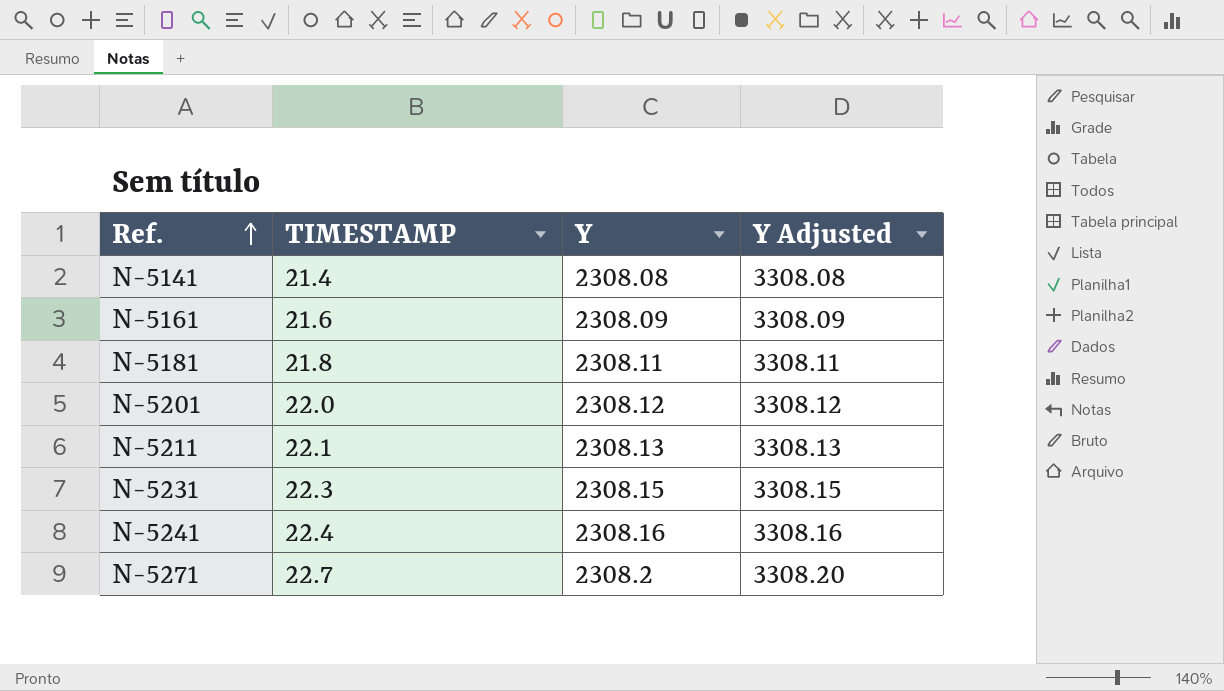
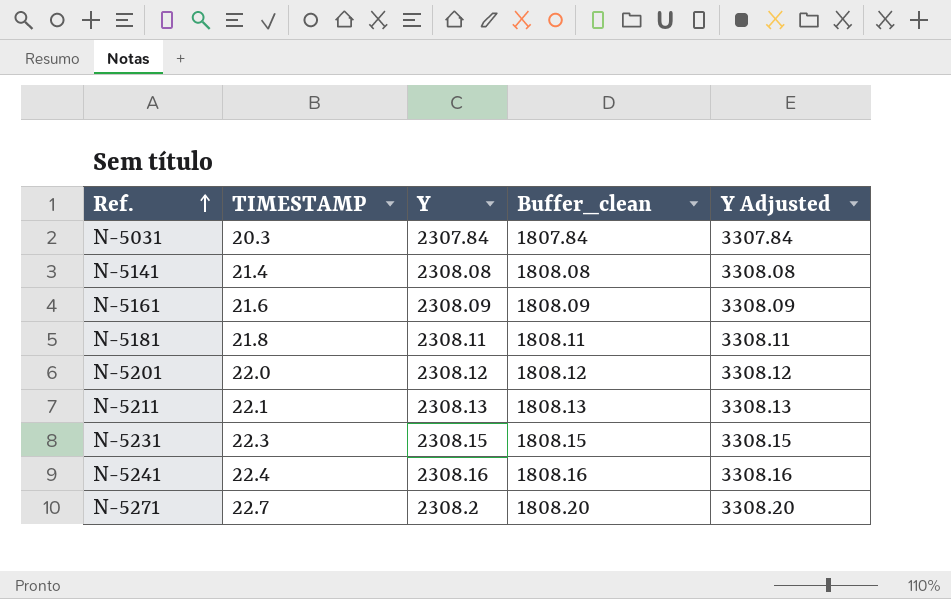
column Buffer_clean | formula: none -> [Y] - 500
row N-5031: none -> 20.3 | 2307.84 | 1807.84 | 3307.84

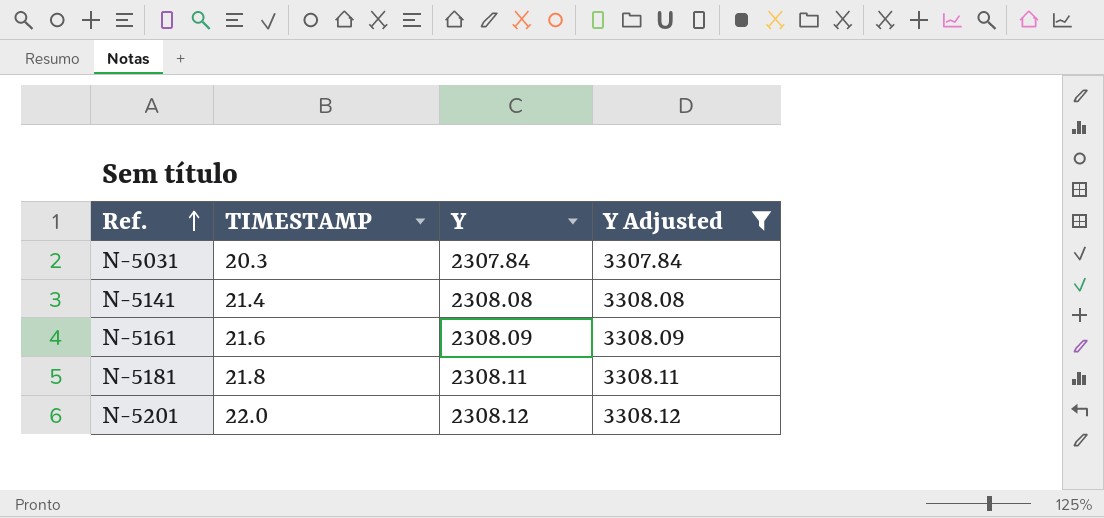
filter: none -> Y Adjusted <= 3308.12
column Buffer_clean | formula: [Y] - 500 -> none

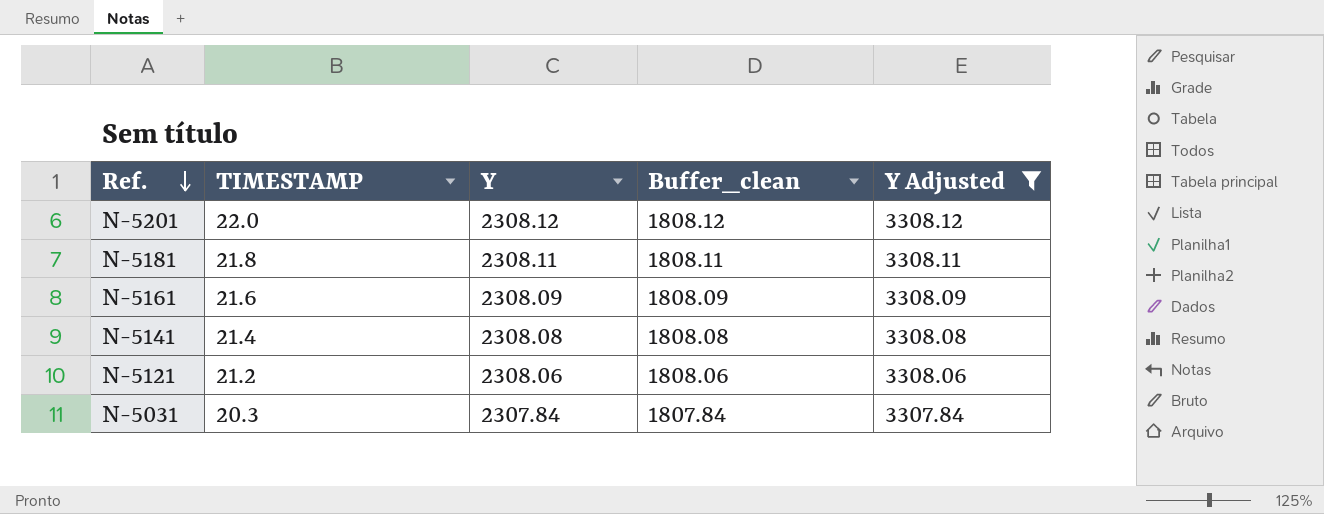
row order: Ref. ascending -> Ref. descending
column Buffer_clean | formula: none -> [Y] - 500
row N-5121: none -> 21.2 | 2308.06 | 1808.06 | 3308.06

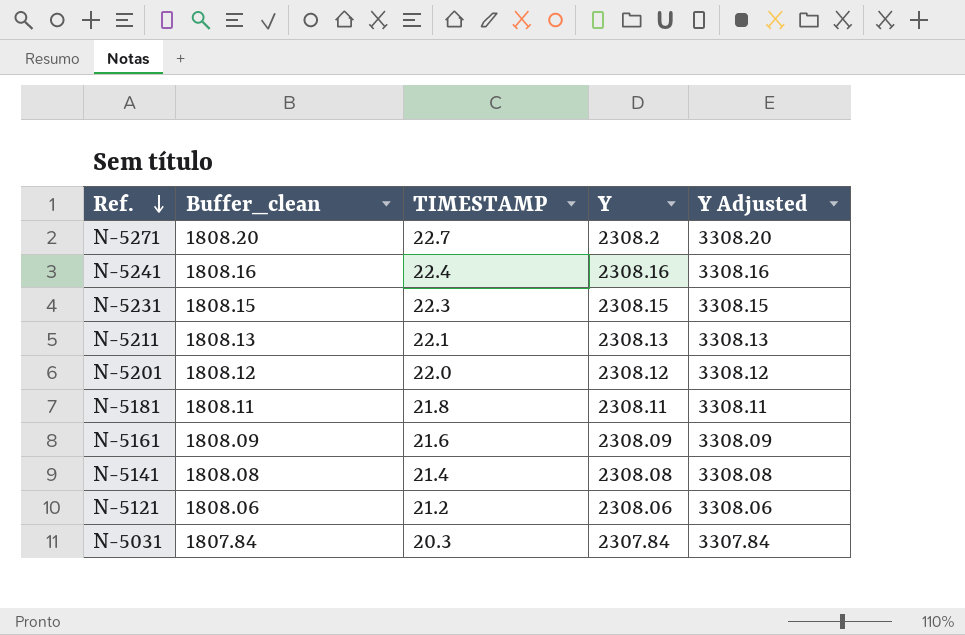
filter: Y Adjusted <= 3308.12 -> none
column Buffer_clean | position: 4 -> 2

